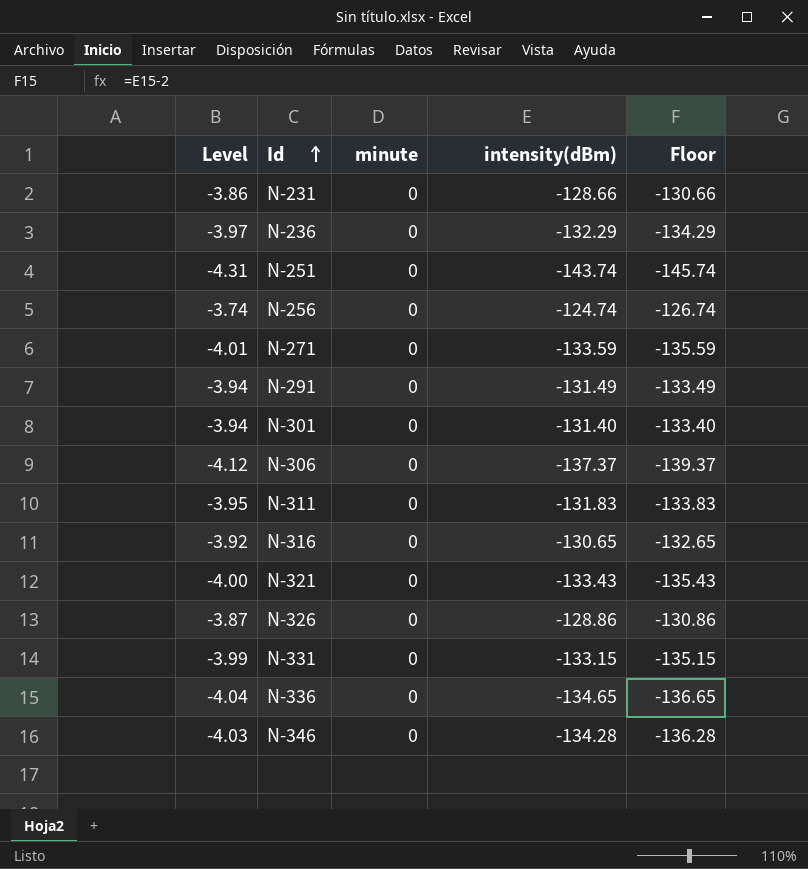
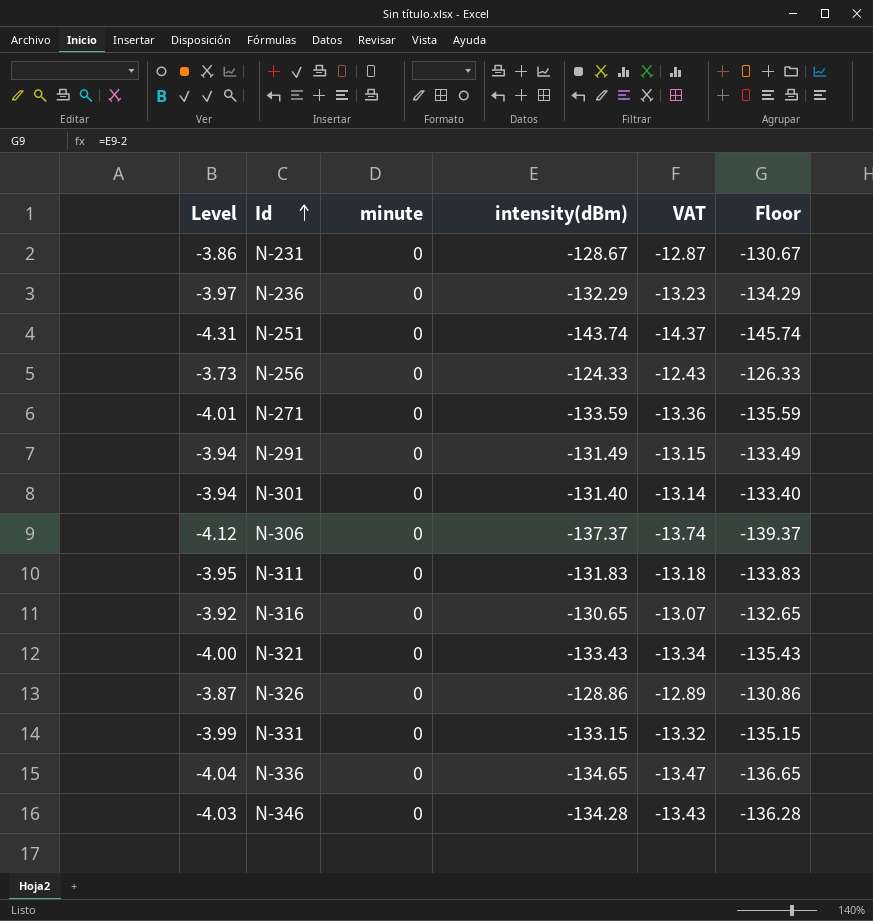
column VAT | formula: none -> [intensity(dBm)] * 0.1
N-231 | intensity(dBm): -128.66 -> -128.67
N-231 | Floor: -130.66 -> -130.67
N-256 | Level: -3.74 -> -3.73
N-256 | intensity(dBm): -124.74 -> -124.33
N-256 | Floor: -126.74 -> -126.33

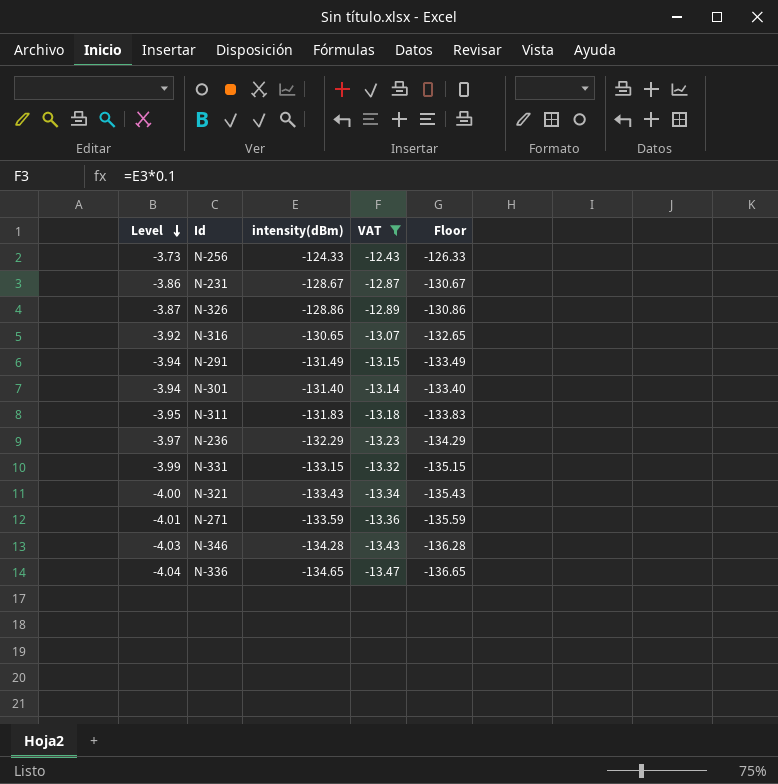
filter: none -> VAT >= -13.47
row order: Id ascending -> Level descending
column minute | position: 3 -> none

